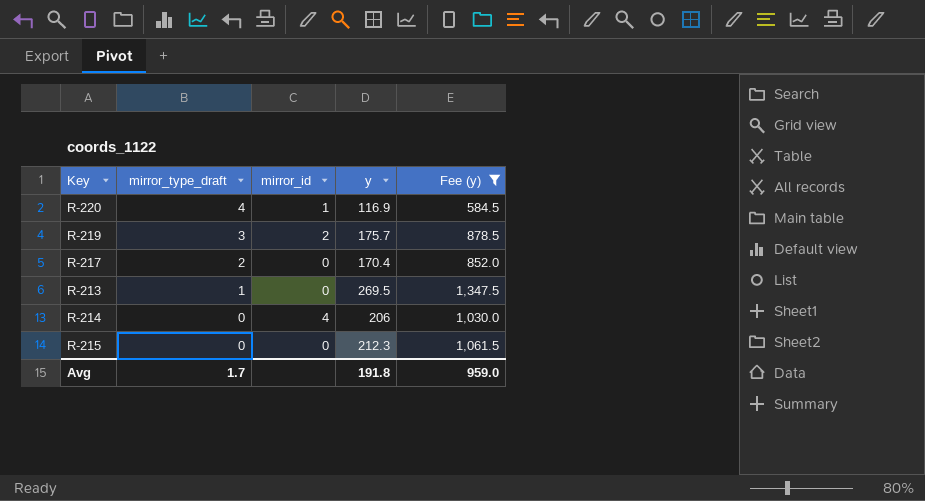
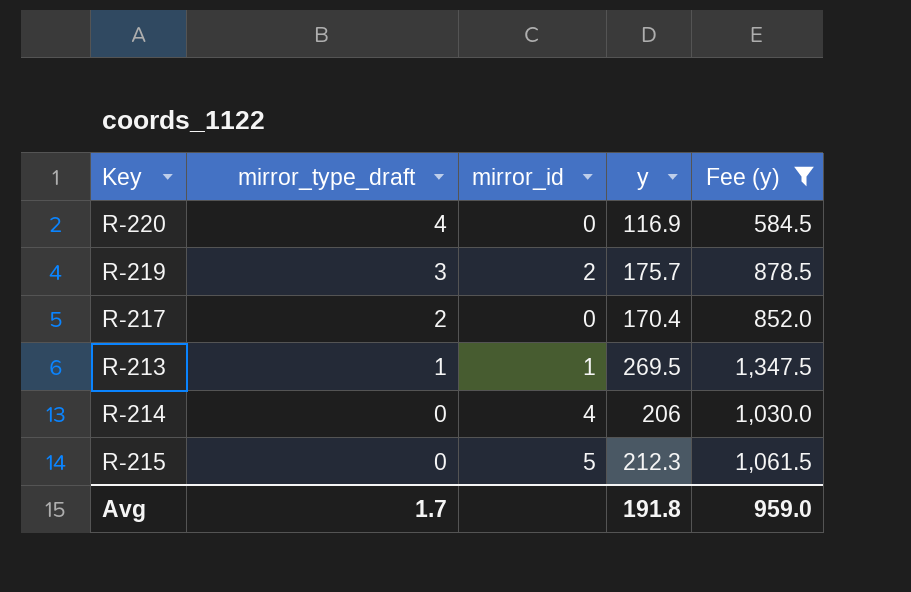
R-220 | mirror_id: 1 -> 0
R-213 | mirror_id: 0 -> 1
R-215 | mirror_id: 0 -> 5

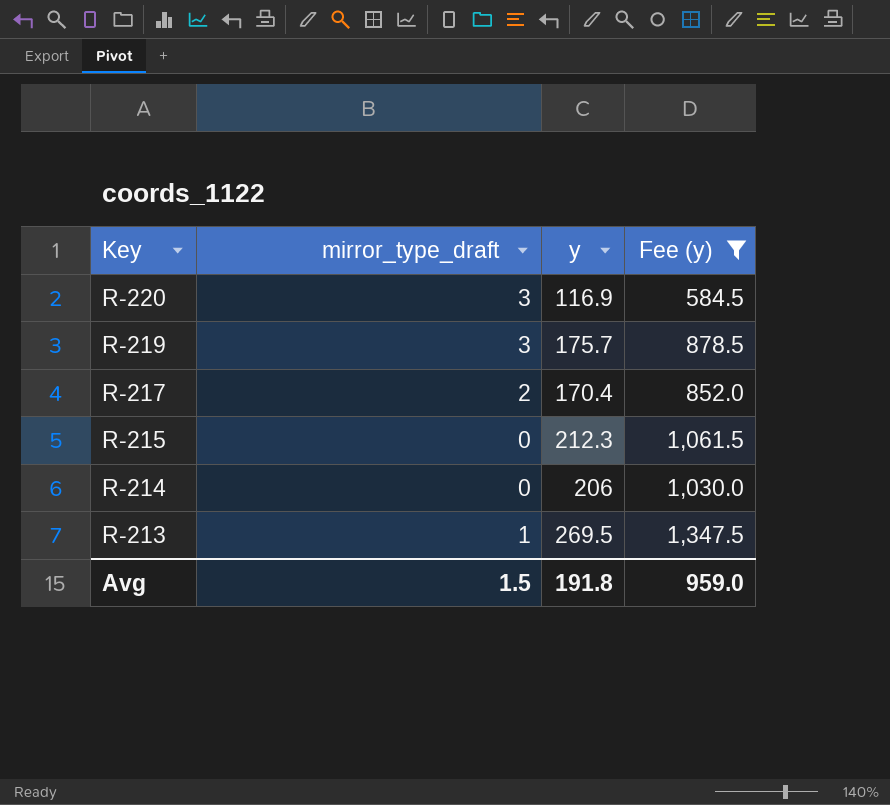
row order: mirror_type_draft descending -> Key descending
column mirror_id | position: 3 -> none
R-220 | mirror_type_draft: 4 -> 3
Avg | mirror_type_draft: 1.7 -> 1.5

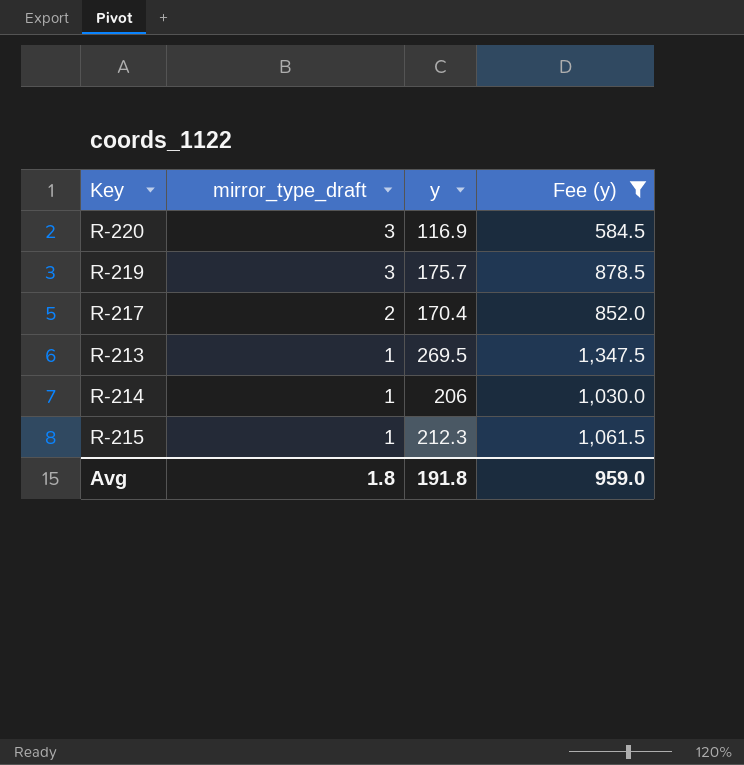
row order: Key descending -> mirror_type_draft descending
R-214 | mirror_type_draft: 0 -> 1
R-215 | mirror_type_draft: 0 -> 1
Avg | mirror_type_draft: 1.5 -> 1.8

